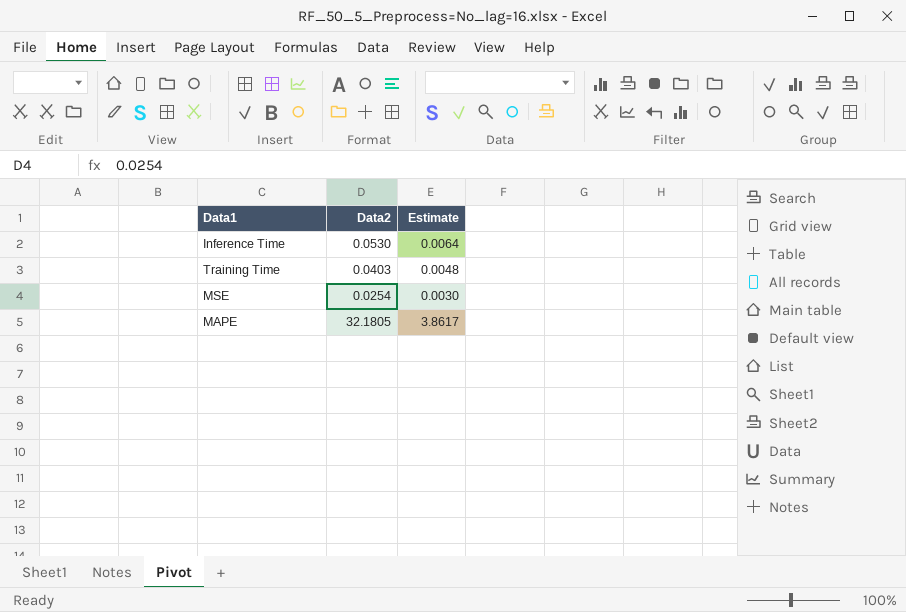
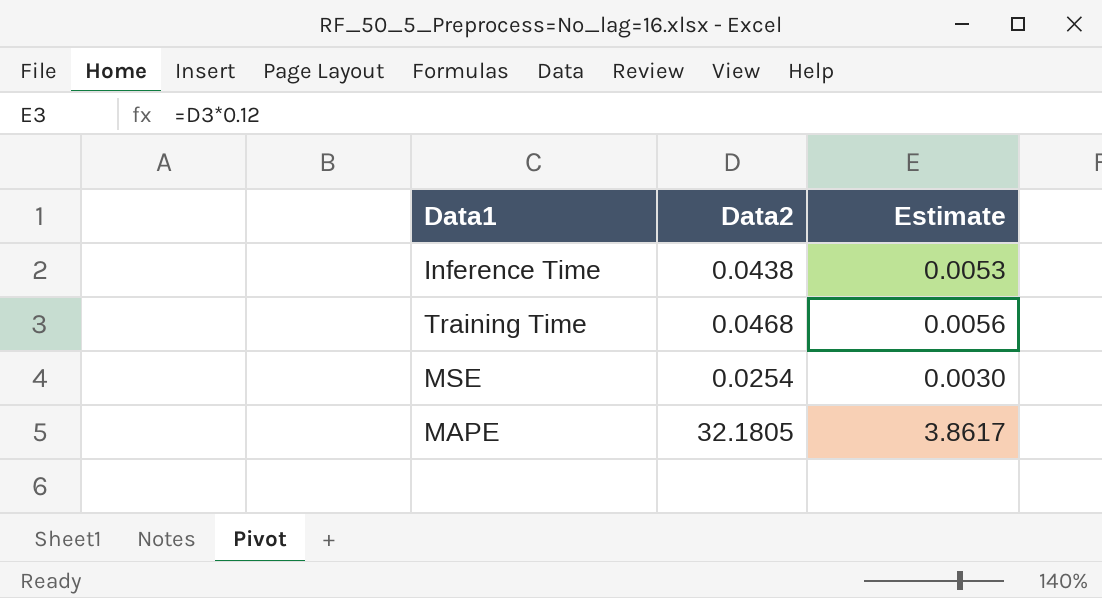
Inference Time | Data2: 0.0530 -> 0.0438
Inference Time | Estimate: 0.0064 -> 0.0053
Training Time | Data2: 0.0403 -> 0.0468
Training Time | Estimate: 0.0048 -> 0.0056

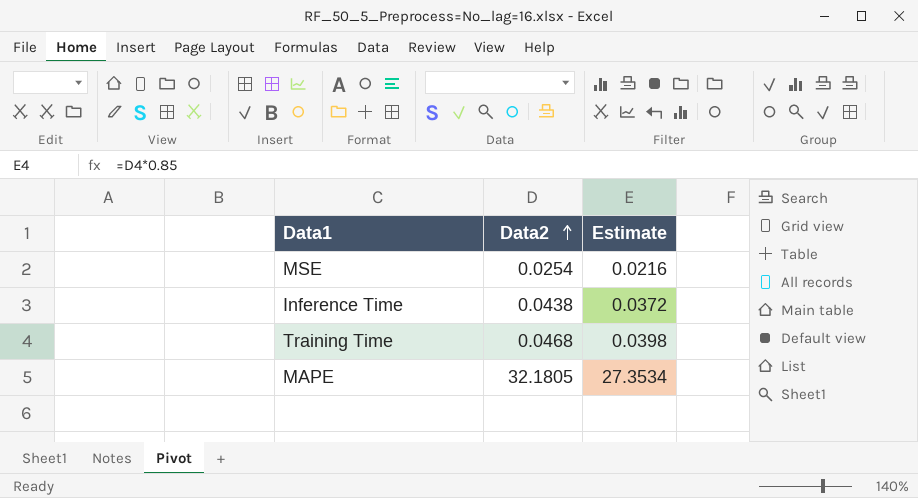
row order: none -> Data2 ascending
column Estimate | formula: [Data2] * 0.12 -> [Data2] * 0.85

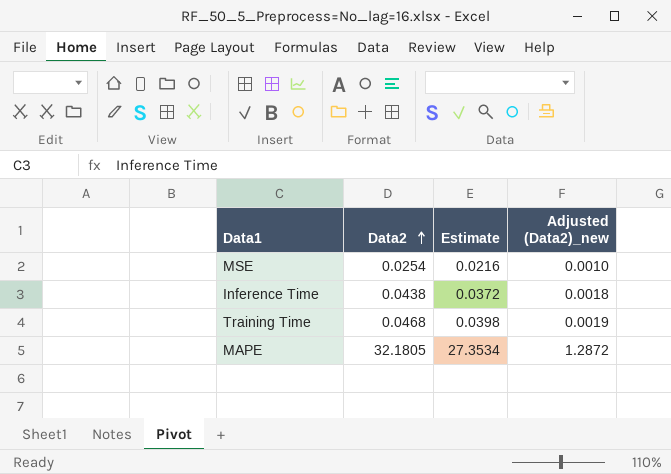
column Adjusted (Data2)_new | formula: none -> [Data2] * 0.04

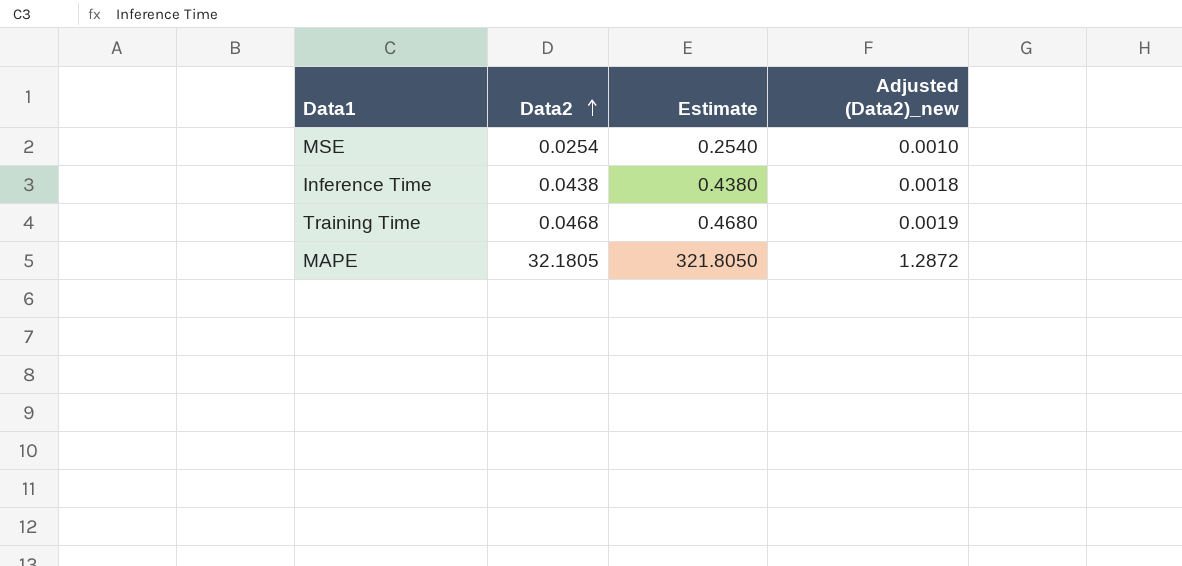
column Estimate | formula: [Data2] * 0.85 -> [Data2] * 10

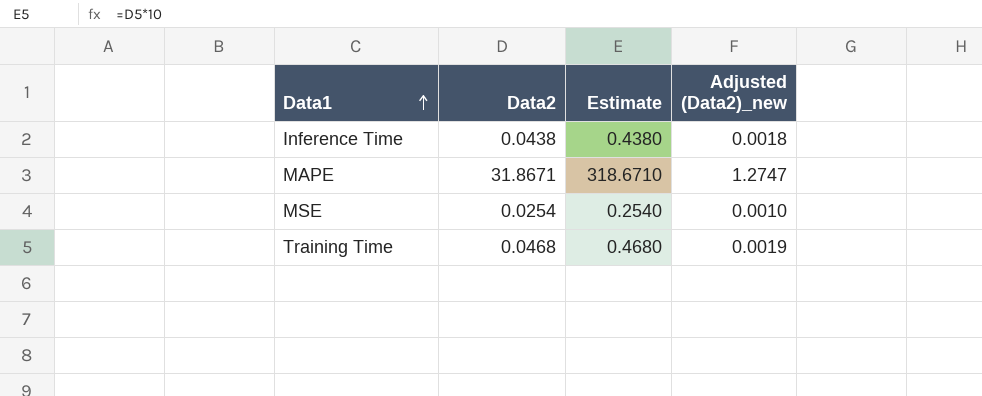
row order: Data2 ascending -> Data1 ascending
MAPE | Data2: 32.1805 -> 31.8671
MAPE | Estimate: 321.8050 -> 318.6710
MAPE | Adjusted (Data2)_new: 1.2872 -> 1.2747

